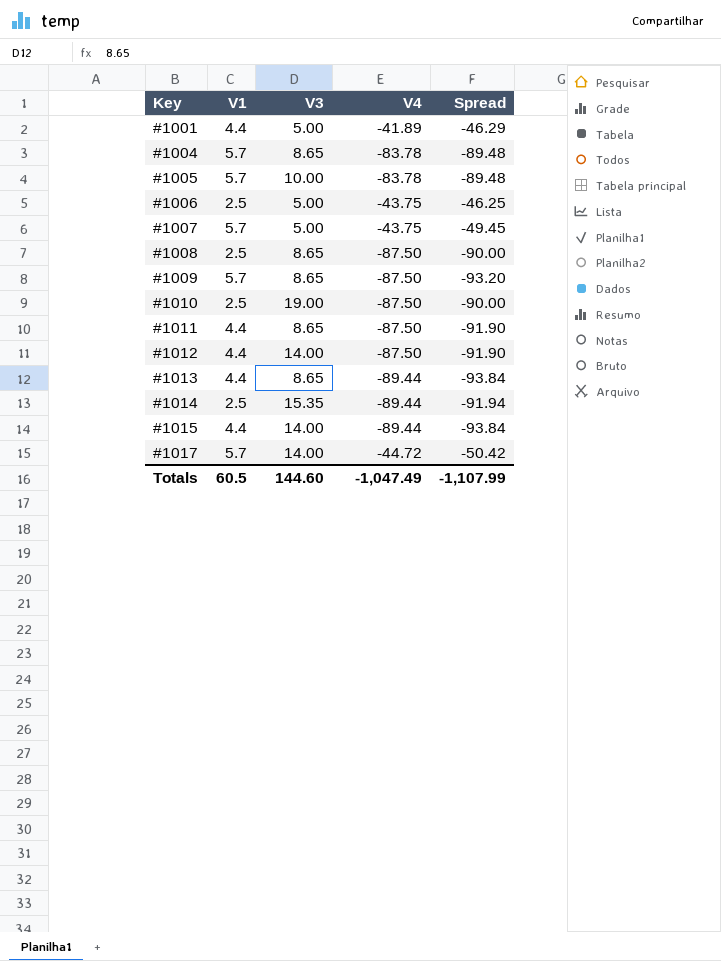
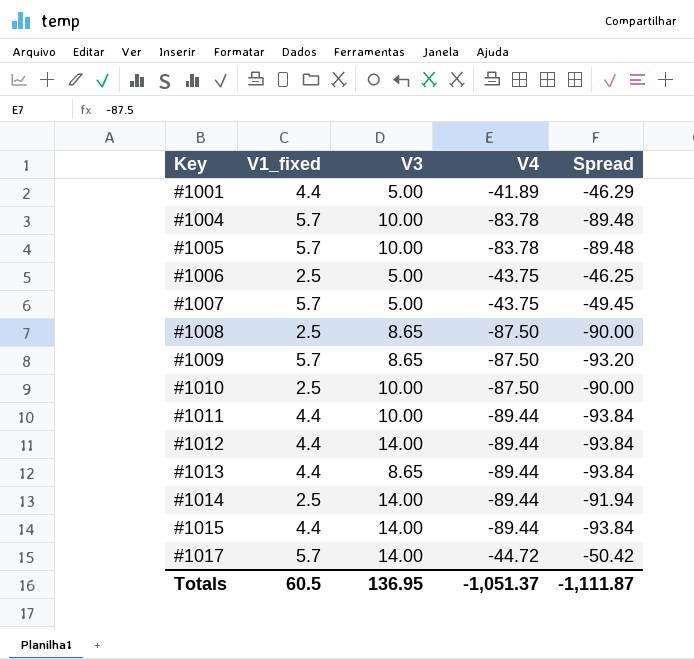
column name: V1 -> V1_fixed
#1004 | V3: 8.65 -> 10.00
#1010 | V3: 19.00 -> 10.00
#1011 | V3: 8.65 -> 10.00
#1011 | V4: -87.50 -> -89.44
#1011 | Spread: -91.90 -> -93.84
#1012 | V4: -87.50 -> -89.44
#1012 | Spread: -91.90 -> -93.84
#1014 | V3: 15.35 -> 14.00
Totals | V3: 144.60 -> 136.95
Totals | V4: -1,047.49 -> -1,051.37
Totals | Spread: -1,107.99 -> -1,111.87

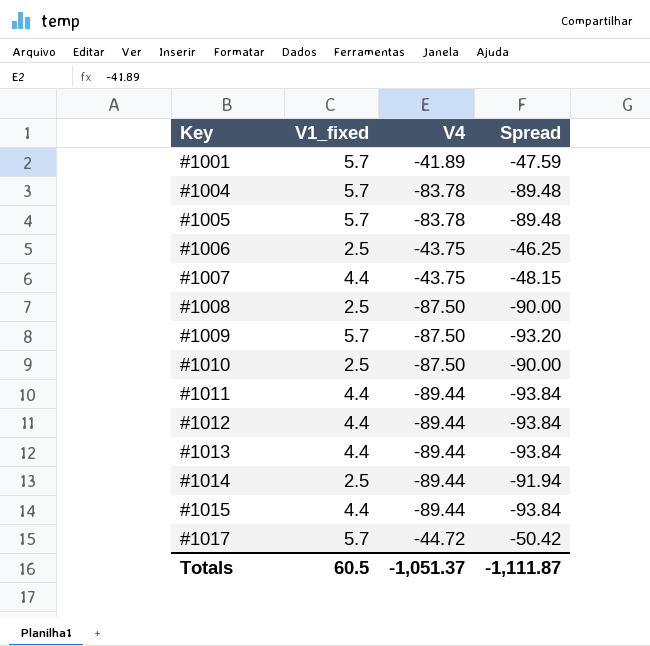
column V3 | position: 3 -> none
#1001 | V1_fixed: 4.4 -> 5.7
#1001 | Spread: -46.29 -> -47.59
#1007 | V1_fixed: 5.7 -> 4.4
#1007 | Spread: -49.45 -> -48.15

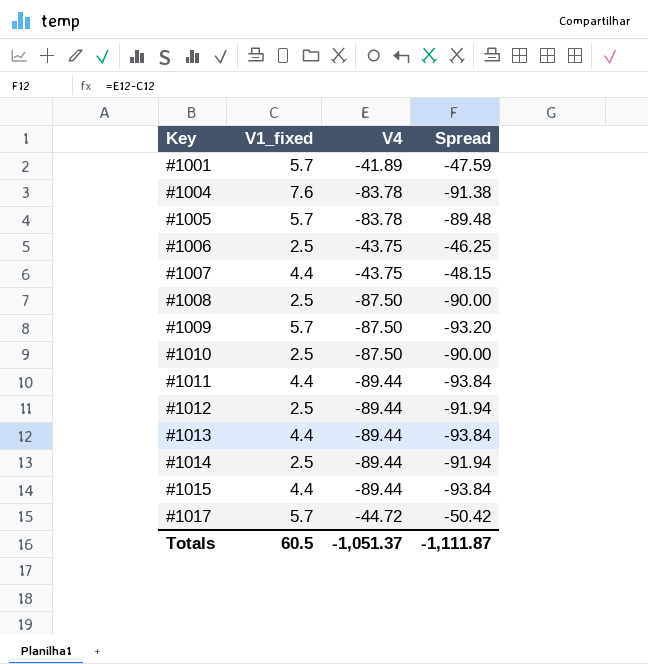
#1004 | V1_fixed: 5.7 -> 7.6
#1004 | Spread: -89.48 -> -91.38
#1012 | V1_fixed: 4.4 -> 2.5
#1012 | Spread: -93.84 -> -91.94

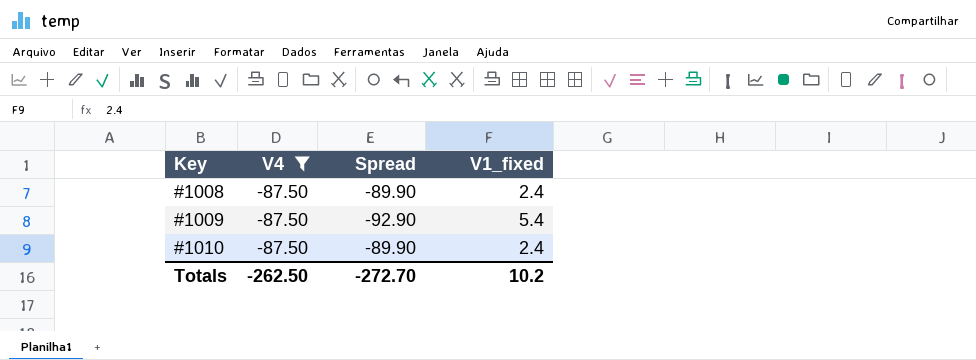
filter: none -> V4 = -87.50
column V1_fixed | position: 2 -> 4
#1008 | Spread: -90.00 -> -89.90
#1008 | V1_fixed: 2.5 -> 2.4
#1009 | Spread: -93.20 -> -92.90
#1009 | V1_fixed: 5.7 -> 5.4
#1010 | Spread: -90.00 -> -89.90
#1010 | V1_fixed: 2.5 -> 2.4
Totals | V4: -1,051.37 -> -262.50
Totals | Spread: -1,111.87 -> -272.70
Totals | V1_fixed: 60.5 -> 10.2

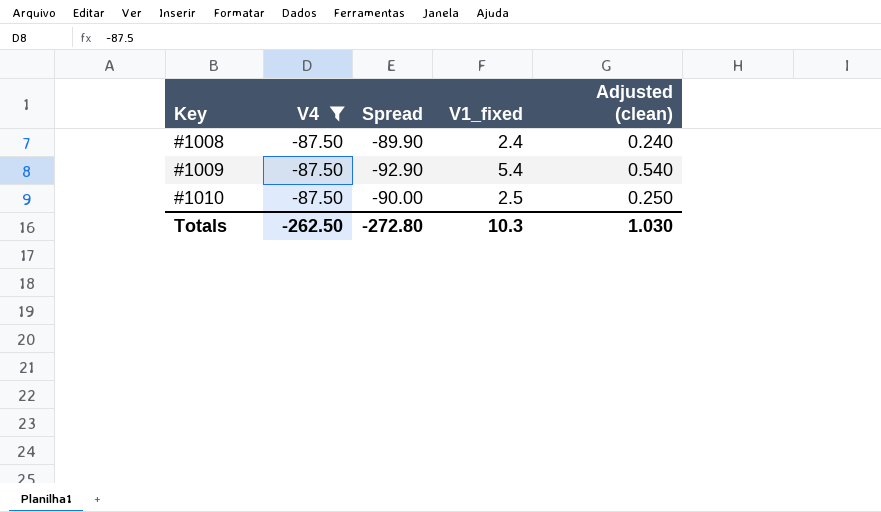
column Adjusted (clean) | formula: none -> [V1_fixed] * 0.1
#1010 | Spread: -89.90 -> -90.00
#1010 | V1_fixed: 2.4 -> 2.5
Totals | Spread: -272.70 -> -272.80
Totals | V1_fixed: 10.2 -> 10.3

